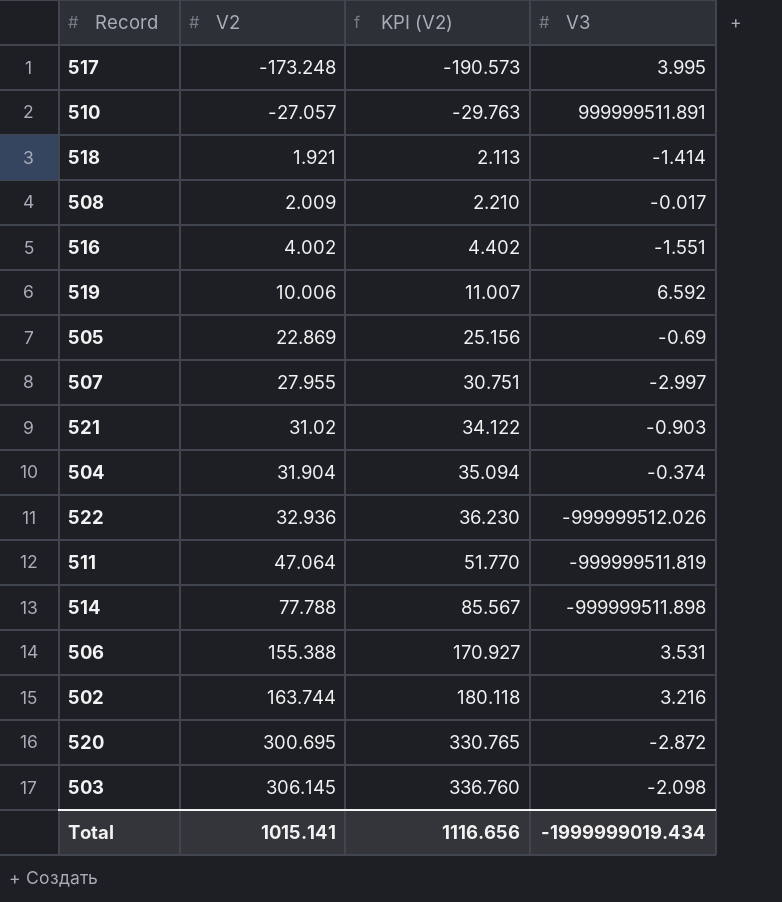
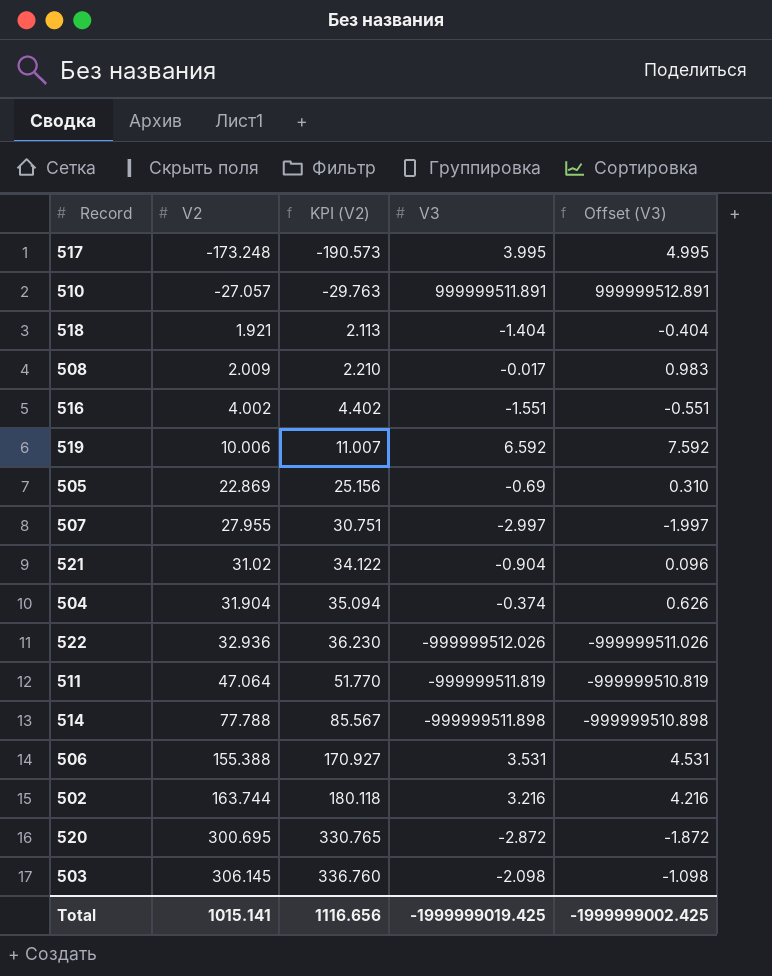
column Offset (V3) | formula: none -> [V3] + 1
518 | V3: -1.414 -> -1.404
521 | V3: -0.903 -> -0.904
Total | V3: -1999999019.434 -> -1999999019.425

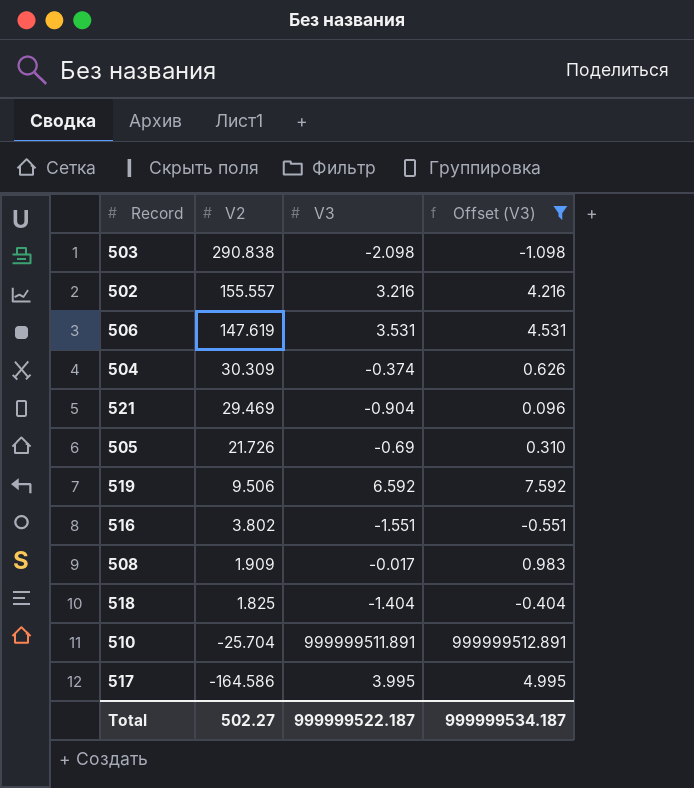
filter: none -> Offset (V3) >= -1.098
row order: V2 ascending -> V2 descending
column KPI (V2) | formula: [V2] * 1.1 -> none
503 | V2: 306.145 -> 290.838
502 | V2: 163.744 -> 155.557
506 | V2: 155.388 -> 147.619
504 | V2: 31.904 -> 30.309
521 | V2: 31.02 -> 29.469
505 | V2: 22.869 -> 21.726
519 | V2: 10.006 -> 9.506
516 | V2: 4.002 -> 3.802
508 | V2: 2.009 -> 1.909
518 | V2: 1.921 -> 1.825
510 | V2: -27.057 -> -25.704
517 | V2: -173.248 -> -164.586
Total | V2: 1015.141 -> 502.27
Total | V3: -1999999019.425 -> 999999522.187
Total | Offset (V3): -1999999002.425 -> 999999534.187

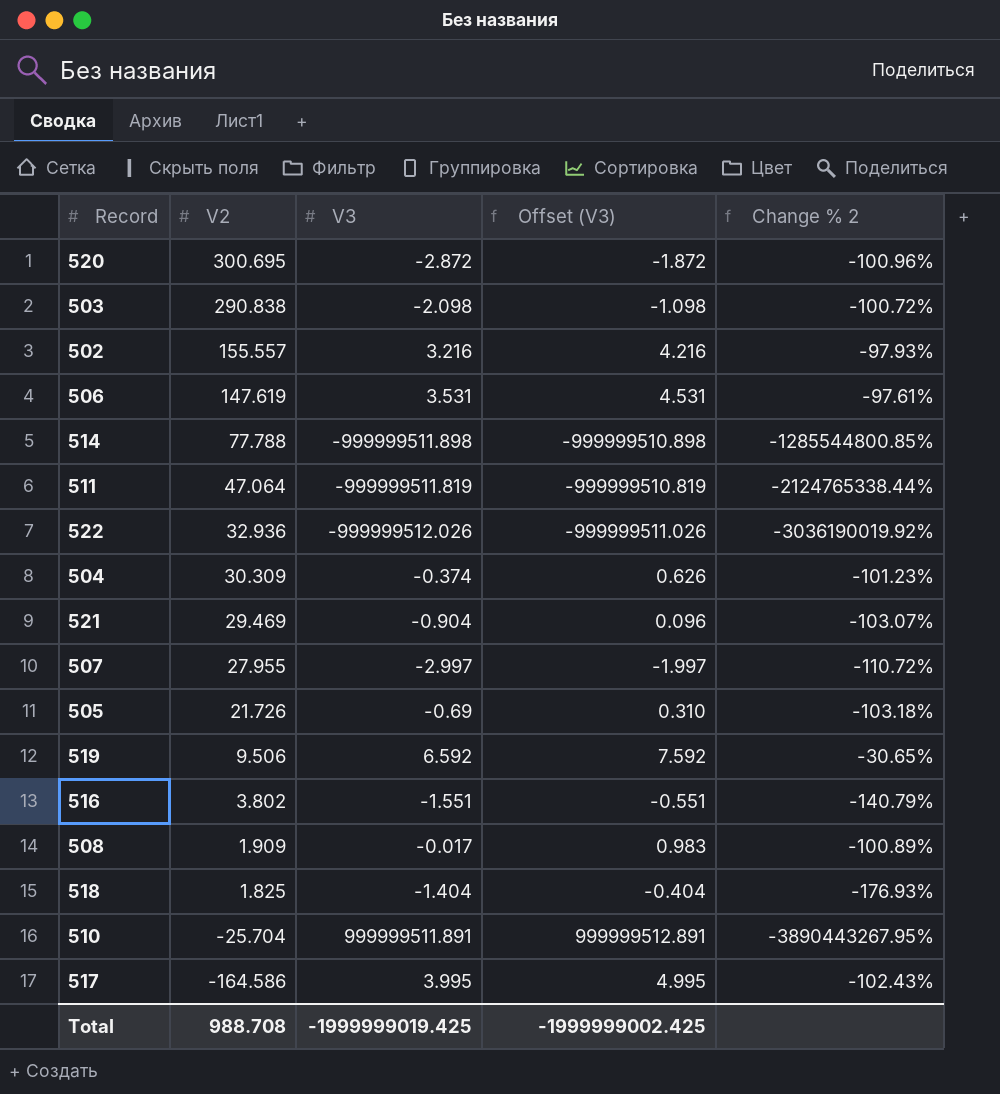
filter: Offset (V3) >= -1.098 -> none
column Change % 2 | formula: none -> ([V3] - [V2]) / [V2]
Total | V2: 502.27 -> 988.708
Total | V3: 999999522.187 -> -1999999019.425
Total | Offset (V3): 999999534.187 -> -1999999002.425

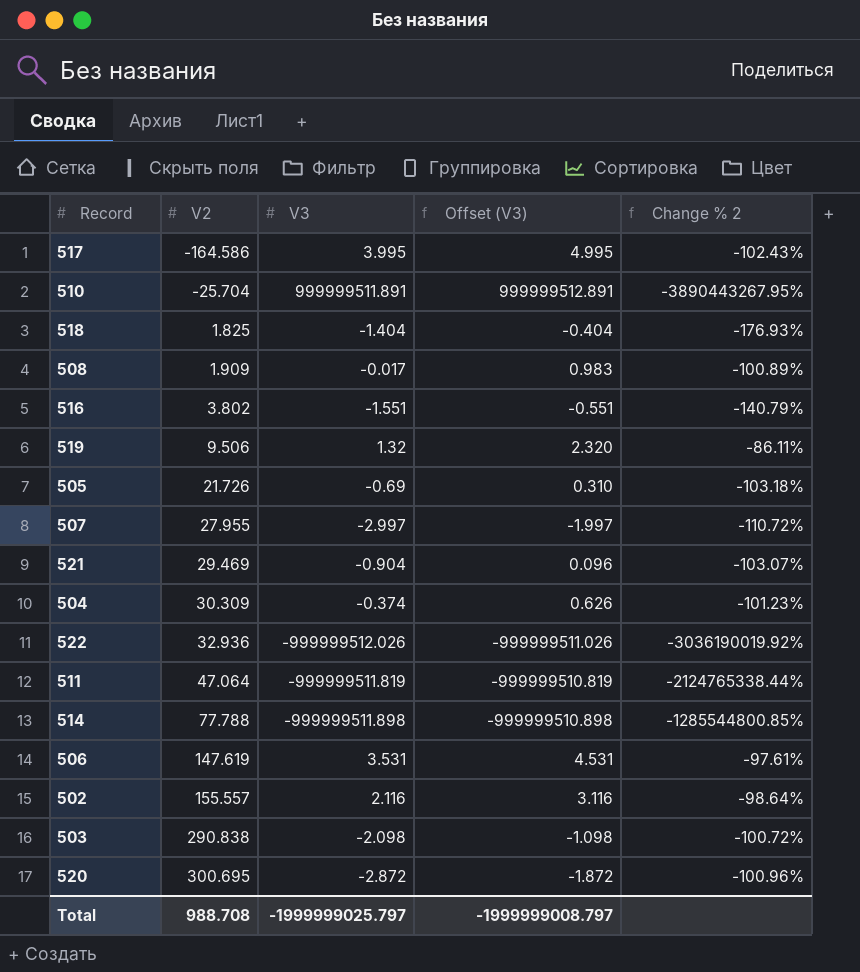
row order: V2 descending -> V2 ascending
519 | V3: 6.592 -> 1.32
519 | Offset (V3): 7.592 -> 2.320
519 | Change % 2: -30.65% -> -86.11%
502 | V3: 3.216 -> 2.116
502 | Offset (V3): 4.216 -> 3.116
502 | Change % 2: -97.93% -> -98.64%
Total | V3: -1999999019.425 -> -1999999025.797
Total | Offset (V3): -1999999002.425 -> -1999999008.797

